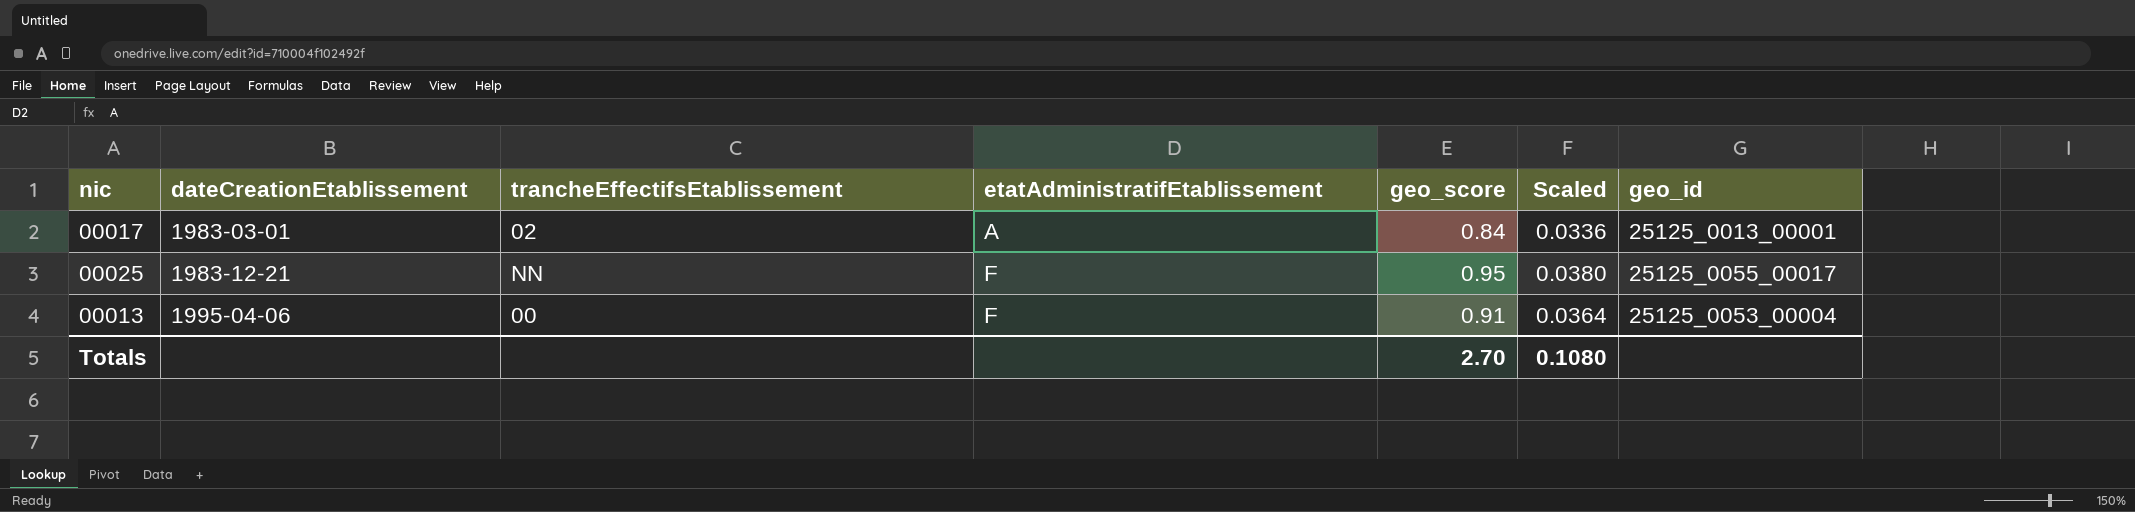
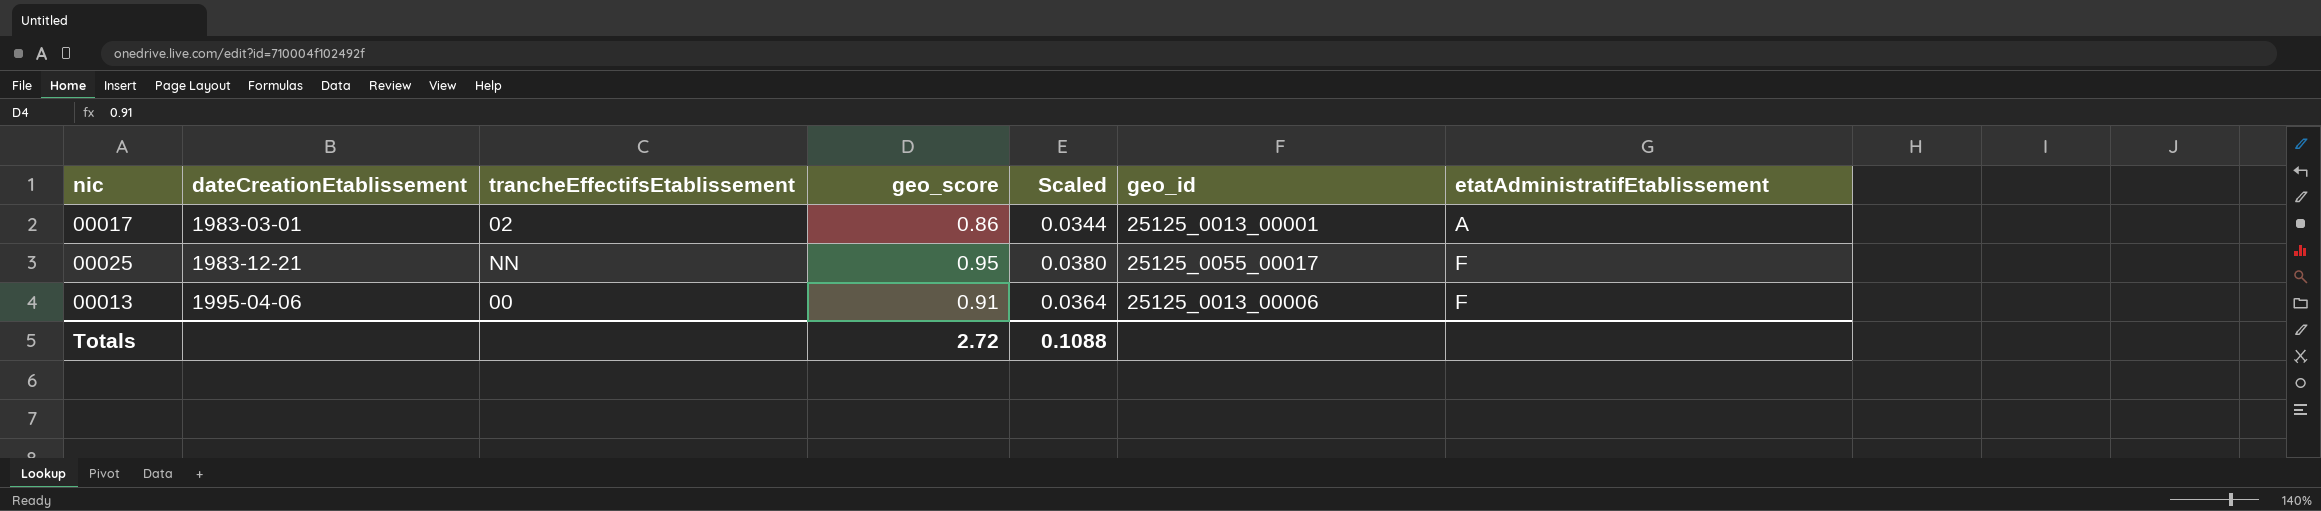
column etatAdministratifEtablissement | position: 4 -> 7
00017 | geo_score: 0.84 -> 0.86
00017 | Scaled: 0.0336 -> 0.0344
00013 | geo_id: 25125_0053_00004 -> 25125_0013_00006
Totals | geo_score: 2.70 -> 2.72
Totals | Scaled: 0.1080 -> 0.1088

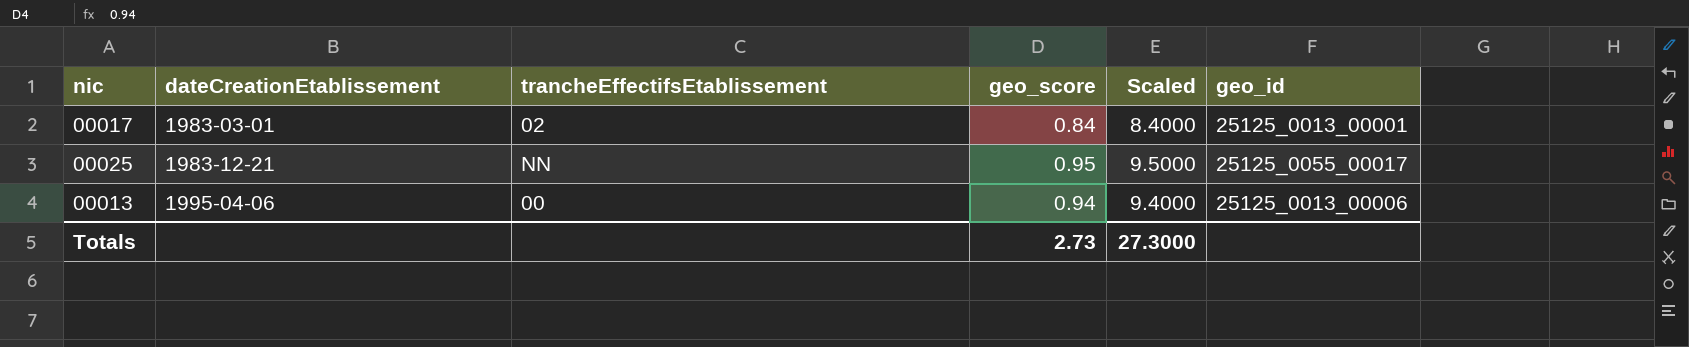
column etatAdministratifEtablissement | position: 7 -> none
column Scaled | formula: [geo_score] * 0.04 -> [geo_score] * 10
00017 | geo_score: 0.86 -> 0.84
00013 | geo_score: 0.91 -> 0.94
Totals | geo_score: 2.72 -> 2.73
Totals | Scaled: 0.1088 -> 27.3000

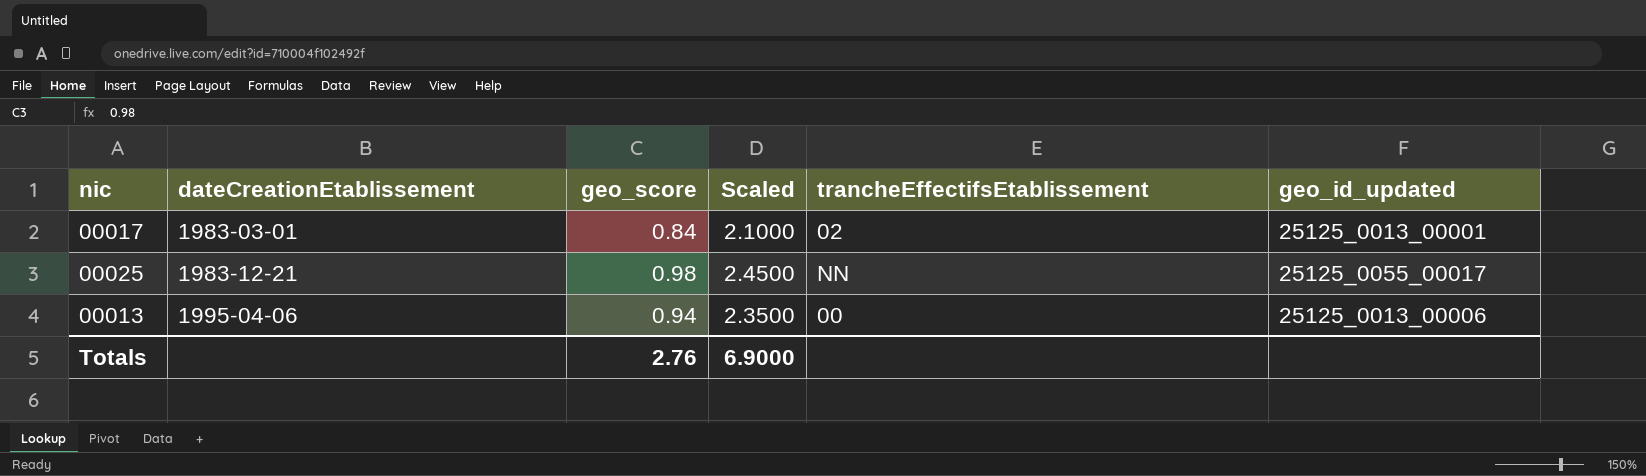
column Scaled | formula: [geo_score] * 10 -> [geo_score] * 2.5
column trancheEffectifsEtablissement | position: 3 -> 5
column name: geo_id -> geo_id_updated
00025 | geo_score: 0.95 -> 0.98
Totals | geo_score: 2.73 -> 2.76
Totals | Scaled: 27.3000 -> 6.9000

